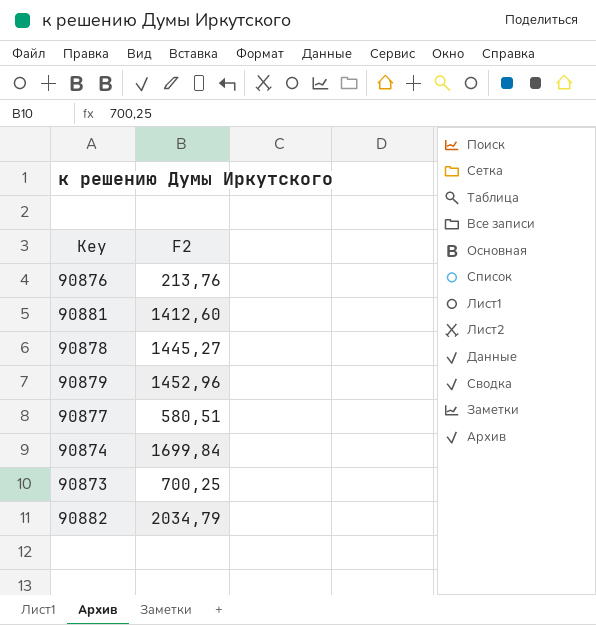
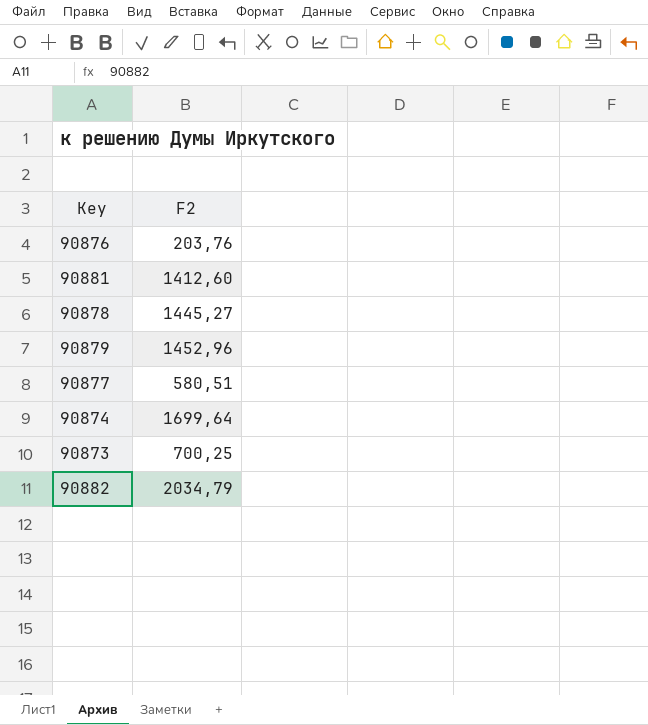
90876 | F2: 213,76 -> 203,76
90874 | F2: 1699,84 -> 1699,64

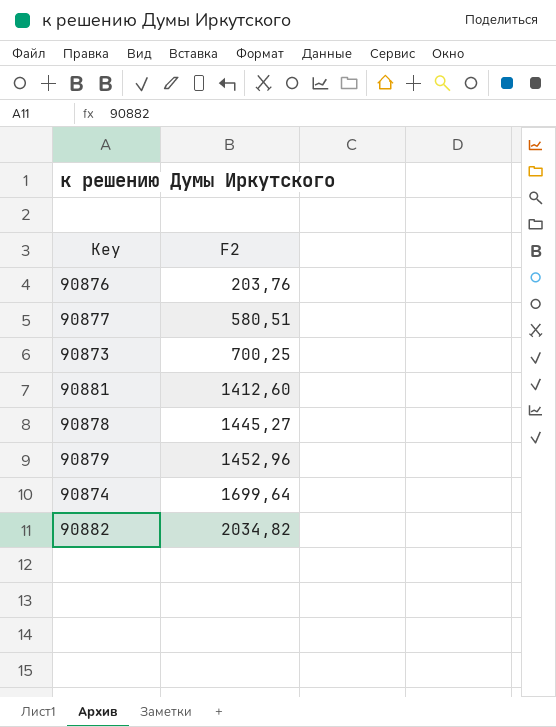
row order: none -> F2 ascending
90882 | F2: 2034,79 -> 2034,82

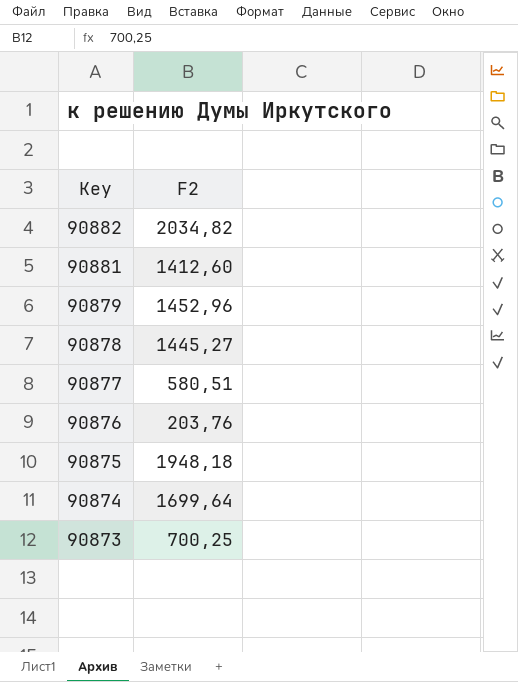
row order: F2 ascending -> Key descending
row 90875: none -> 1948,18

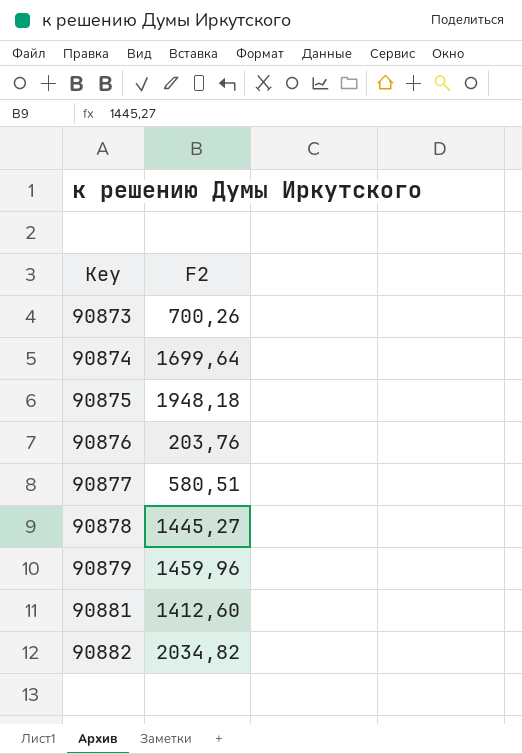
row order: Key descending -> Key ascending
90873 | F2: 700,25 -> 700,26
90879 | F2: 1452,96 -> 1459,96

